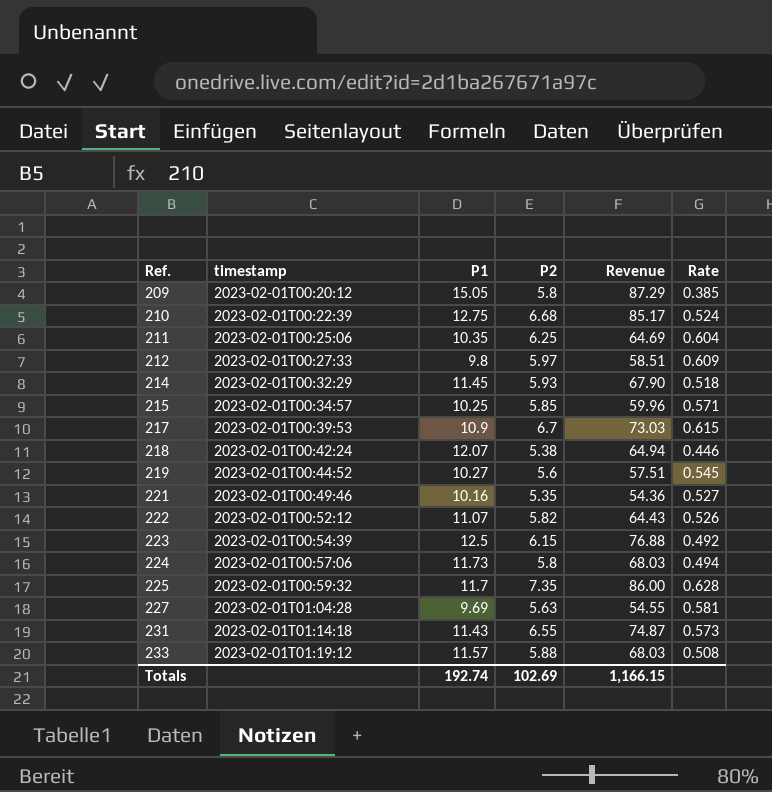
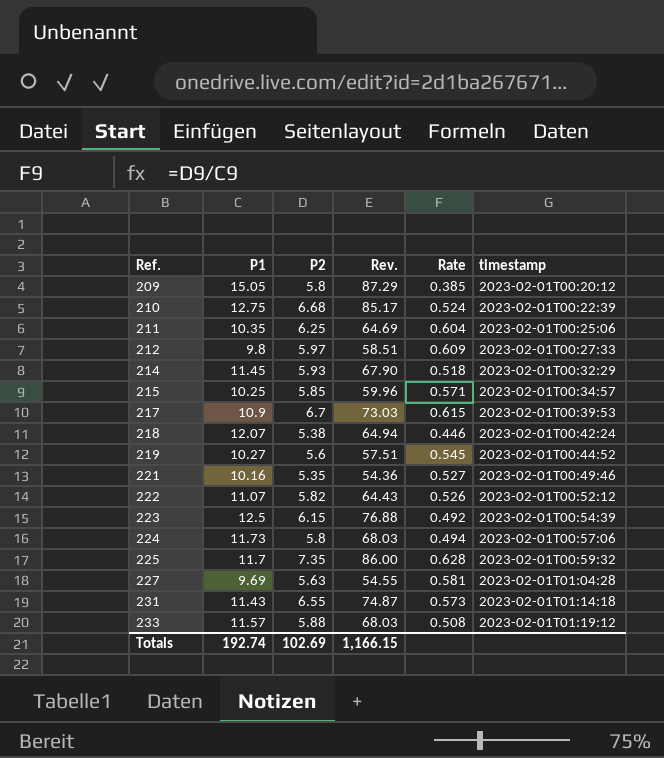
column name: Revenue -> Rev.
column timestamp | position: 2 -> 6

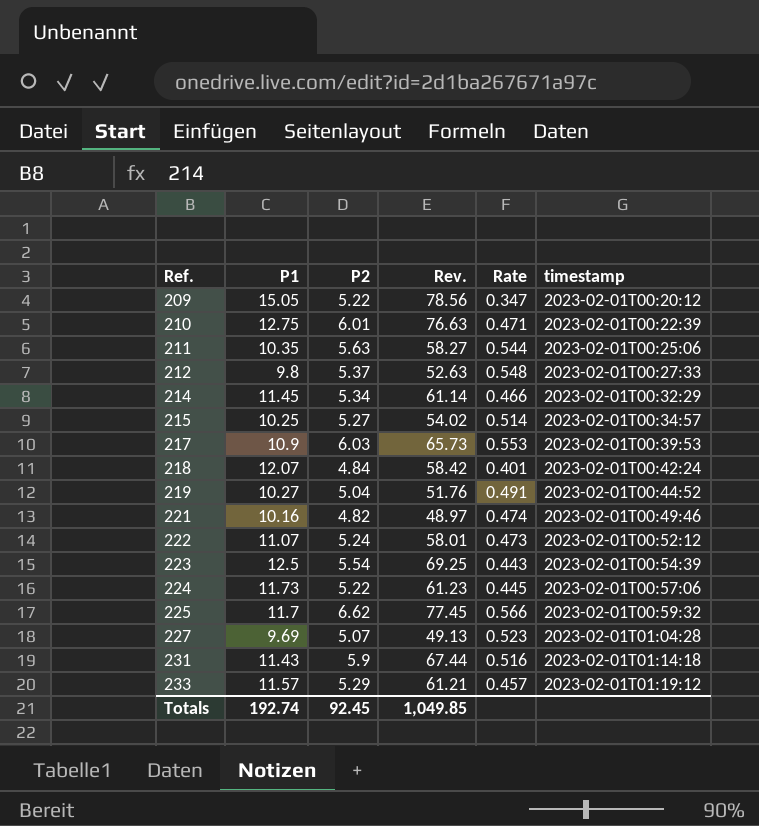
209 | P2: 5.8 -> 5.22
209 | Rev.: 87.29 -> 78.56
209 | Rate: 0.385 -> 0.347
210 | P2: 6.68 -> 6.01
210 | Rev.: 85.17 -> 76.63
210 | Rate: 0.524 -> 0.471
211 | P2: 6.25 -> 5.63
211 | Rev.: 64.69 -> 58.27
211 | Rate: 0.604 -> 0.544
212 | P2: 5.97 -> 5.37
212 | Rev.: 58.51 -> 52.63
212 | Rate: 0.609 -> 0.548
214 | P2: 5.93 -> 5.34
214 | Rev.: 67.90 -> 61.14
214 | Rate: 0.518 -> 0.466
215 | P2: 5.85 -> 5.27
215 | Rev.: 59.96 -> 54.02
215 | Rate: 0.571 -> 0.514
217 | P2: 6.7 -> 6.03
217 | Rev.: 73.03 -> 65.73
217 | Rate: 0.615 -> 0.553
218 | P2: 5.38 -> 4.84
218 | Rev.: 64.94 -> 58.42
218 | Rate: 0.446 -> 0.401
219 | P2: 5.6 -> 5.04
219 | Rev.: 57.51 -> 51.76
219 | Rate: 0.545 -> 0.491
221 | P2: 5.35 -> 4.82
221 | Rev.: 54.36 -> 48.97
221 | Rate: 0.527 -> 0.474
222 | P2: 5.82 -> 5.24
222 | Rev.: 64.43 -> 58.01
222 | Rate: 0.526 -> 0.473
223 | P2: 6.15 -> 5.54
223 | Rev.: 76.88 -> 69.25
223 | Rate: 0.492 -> 0.443
224 | P2: 5.8 -> 5.22
224 | Rev.: 68.03 -> 61.23
224 | Rate: 0.494 -> 0.445
225 | P2: 7.35 -> 6.62
225 | Rev.: 86.00 -> 77.45
225 | Rate: 0.628 -> 0.566
227 | P2: 5.63 -> 5.07
227 | Rev.: 54.55 -> 49.13
227 | Rate: 0.581 -> 0.523
231 | P2: 6.55 -> 5.9
231 | Rev.: 74.87 -> 67.44
231 | Rate: 0.573 -> 0.516
233 | P2: 5.88 -> 5.29
233 | Rev.: 68.03 -> 61.21
233 | Rate: 0.508 -> 0.457
Totals | P2: 102.69 -> 92.45
Totals | Rev.: 1,166.15 -> 1,049.85

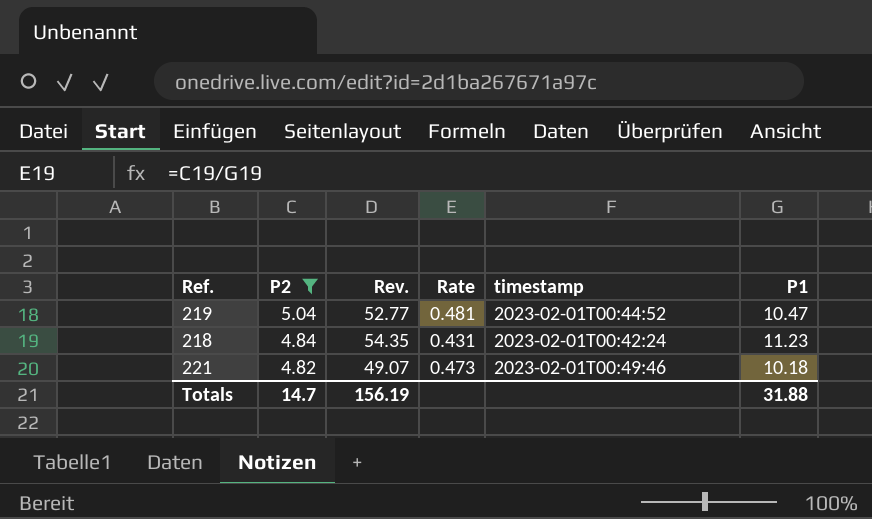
filter: none -> P2 <= 5.04
row order: Ref. ascending -> P2 descending
column P1 | position: 2 -> 6
219 | Rev.: 51.76 -> 52.77
219 | Rate: 0.491 -> 0.481
219 | P1: 10.27 -> 10.47
218 | Rev.: 58.42 -> 54.35
218 | Rate: 0.401 -> 0.431
218 | P1: 12.07 -> 11.23
221 | Rev.: 48.97 -> 49.07
221 | Rate: 0.474 -> 0.473
221 | P1: 10.16 -> 10.18
Totals | P2: 92.45 -> 14.7
Totals | Rev.: 1,049.85 -> 156.19
Totals | P1: 192.74 -> 31.88

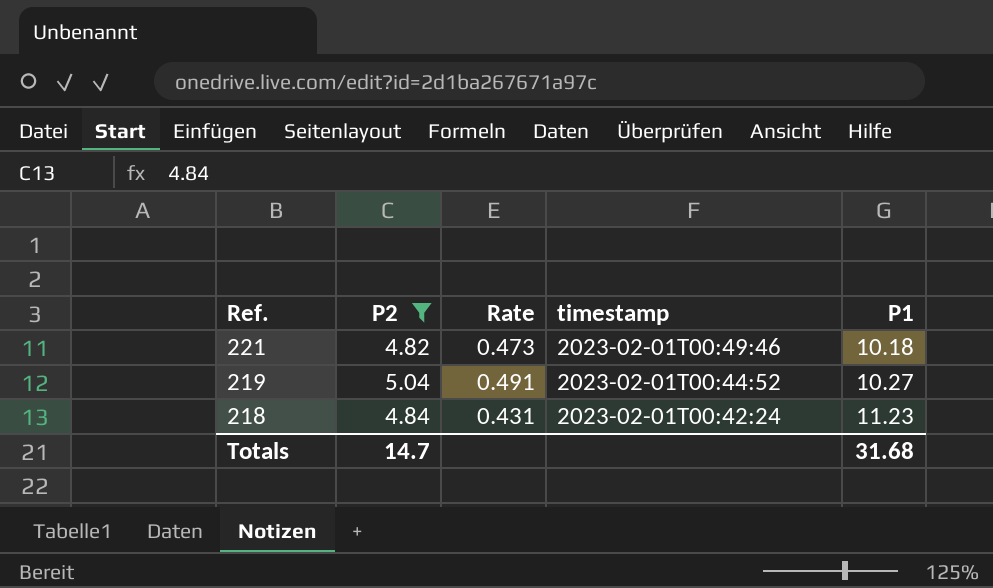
row order: P2 descending -> Ref. descending
column Rev. | formula: [P2] * [P1] -> none
219 | Rate: 0.481 -> 0.491
219 | P1: 10.47 -> 10.27
Totals | P1: 31.88 -> 31.68

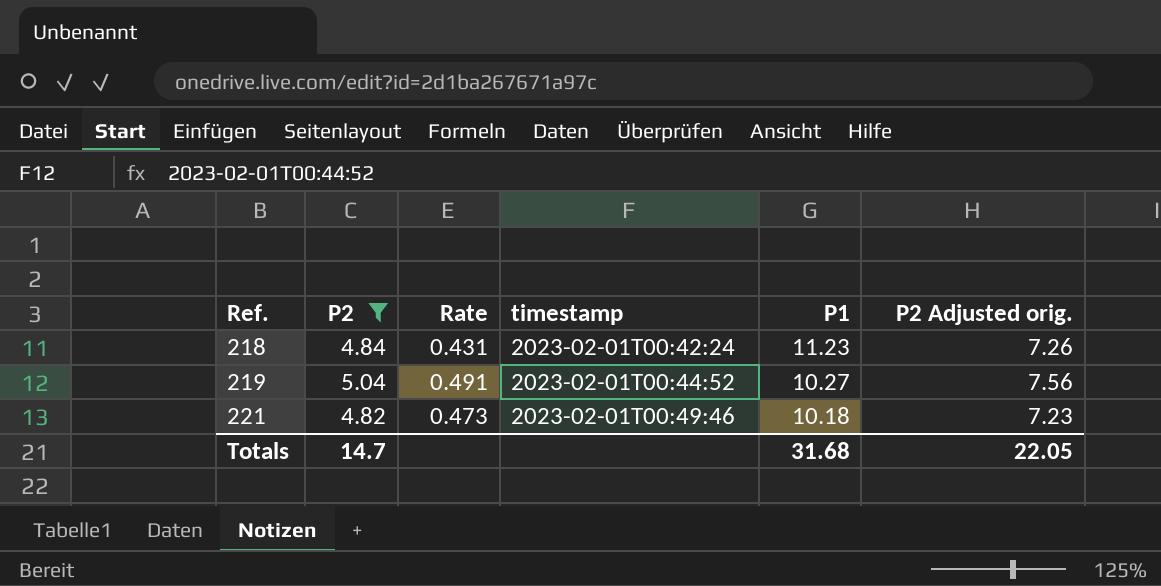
row order: Ref. descending -> Ref. ascending
column P2 Adjusted orig. | formula: none -> [P2] * 1.5

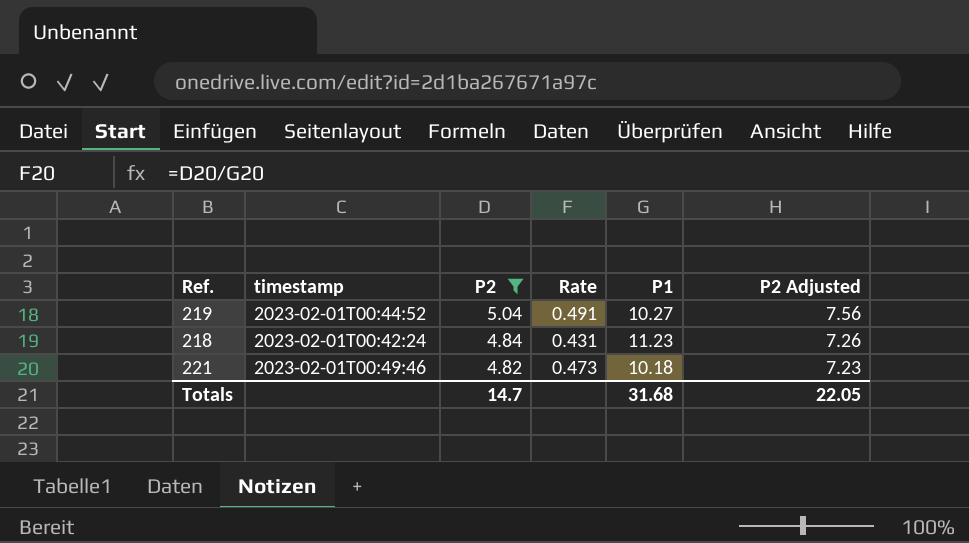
row order: Ref. ascending -> P2 descending
column timestamp | position: 4 -> 2
column name: P2 Adjusted orig. -> P2 Adjusted

